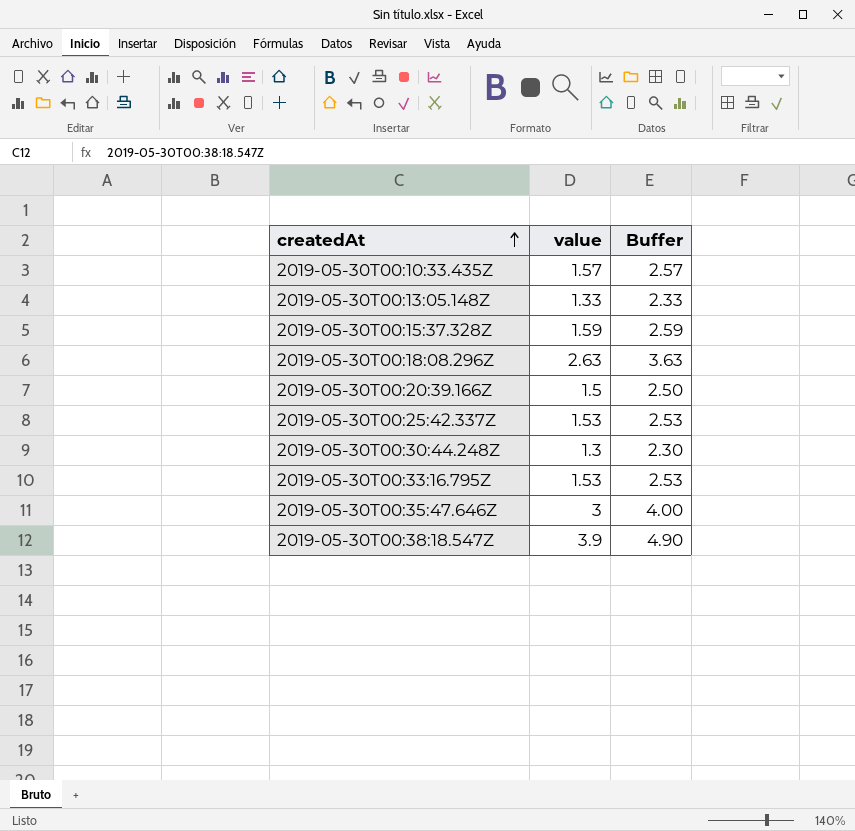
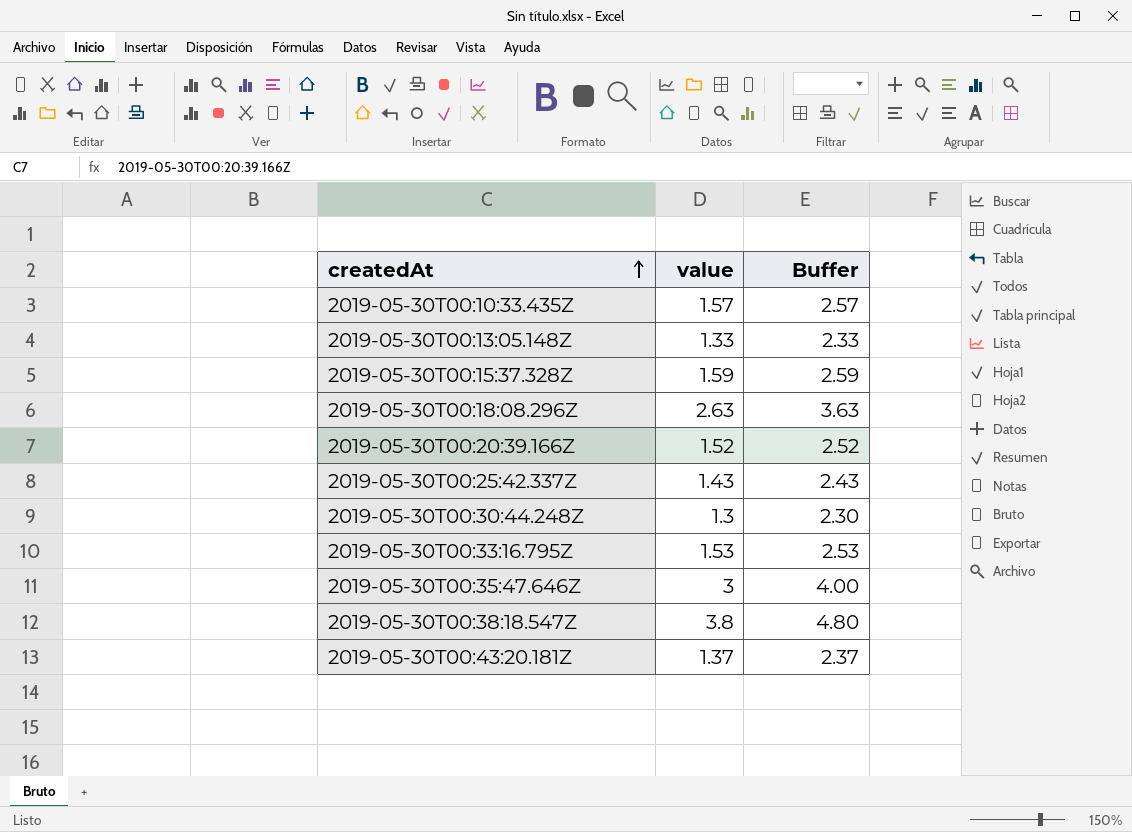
2019-05-30T00:20:39.166Z | value: 1.5 -> 1.52
2019-05-30T00:20:39.166Z | Buffer: 2.50 -> 2.52
2019-05-30T00:25:42.337Z | value: 1.53 -> 1.43
2019-05-30T00:25:42.337Z | Buffer: 2.53 -> 2.43
2019-05-30T00:38:18.547Z | value: 3.9 -> 3.8
2019-05-30T00:38:18.547Z | Buffer: 4.90 -> 4.80
row 2019-05-30T00:43:20.181Z: none -> 1.37 | 2.37

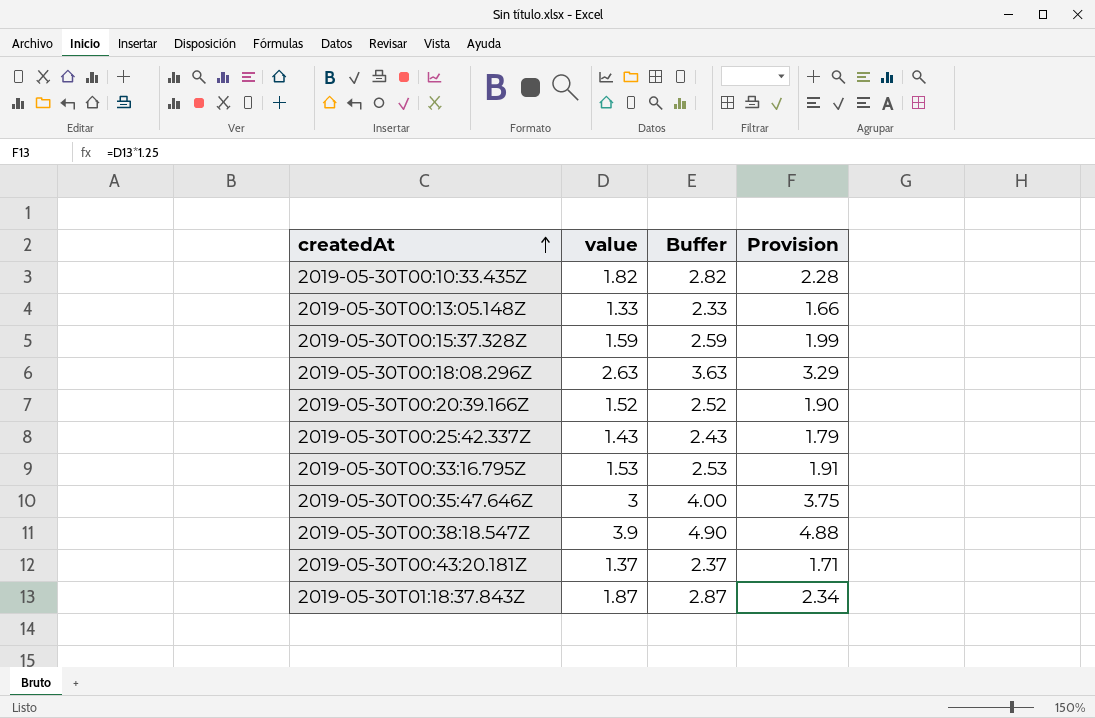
column Provision | formula: none -> [value] * 1.25
row 2019-05-30T00:30:44.248Z: 1.3 | 2.30 -> none
2019-05-30T00:10:33.435Z | value: 1.57 -> 1.82
2019-05-30T00:10:33.435Z | Buffer: 2.57 -> 2.82
2019-05-30T00:38:18.547Z | value: 3.8 -> 3.9
2019-05-30T00:38:18.547Z | Buffer: 4.80 -> 4.90
row 2019-05-30T01:18:37.843Z: none -> 1.87 | 2.87 | 2.34

